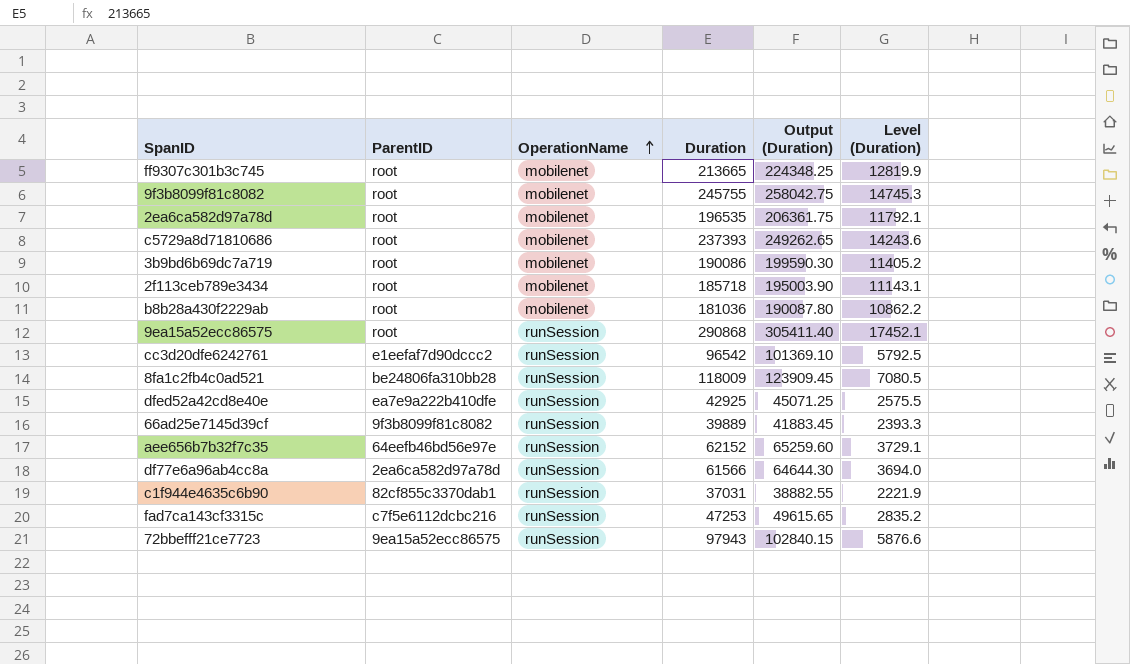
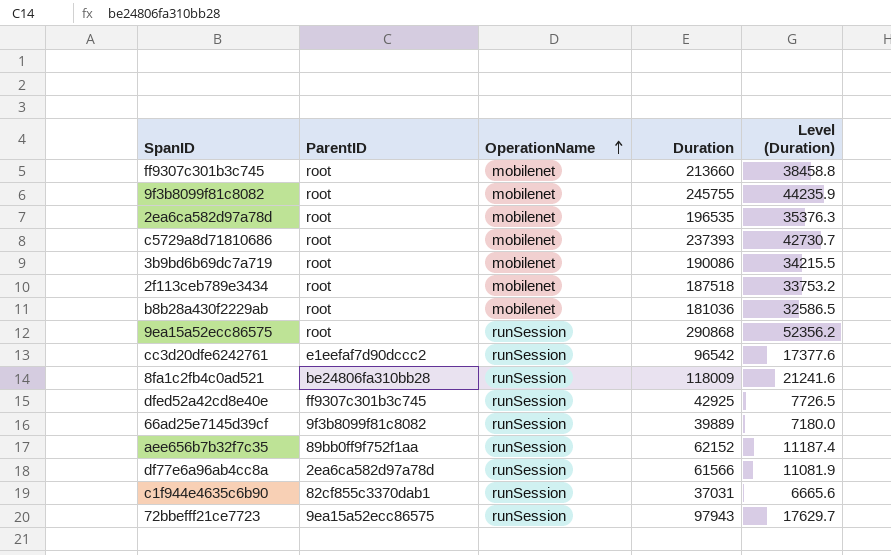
column Output (Duration) | formula: [Duration] * 1.05 -> none
column Level (Duration) | formula: [Duration] * 0.06 -> [Duration] * 0.18
row fad7ca143cf3315c: c7f5e6112dcbc216 | runSession | 47253 | 49615.65 | 2835.2 -> none
ff9307c301b3c745 | Duration: 213665 -> 213660
2f113ceb789e3434 | Duration: 185718 -> 187518
dfed52a42cd8e40e | ParentID: ea7e9a222b410dfe -> ff9307c301b3c745
aee656b7b32f7c35 | ParentID: 64eefb46bd56e97e -> 89bb0ff9f752f1aa

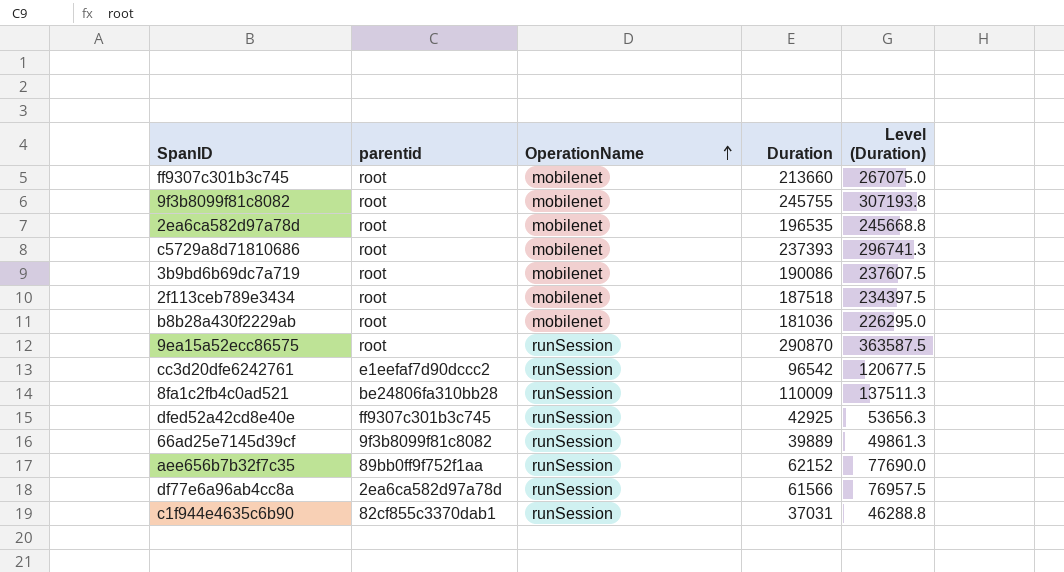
column name: ParentID -> parentid
column Level (Duration) | formula: [Duration] * 0.18 -> [Duration] * 1.25
row 72bbefff21ce7723: 9ea15a52ecc86575 | runSession | 97943 | 17629.7 -> none
9ea15a52ecc86575 | Duration: 290868 -> 290870
8fa1c2fb4c0ad521 | Duration: 118009 -> 110009

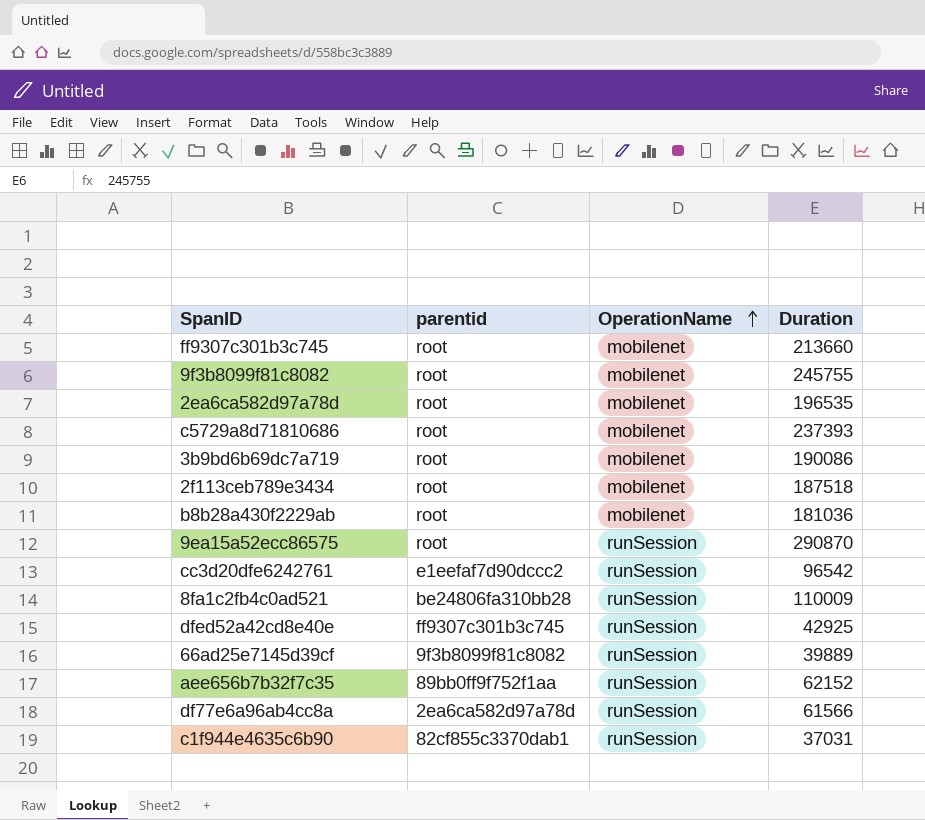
column Level (Duration) | formula: [Duration] * 1.25 -> none

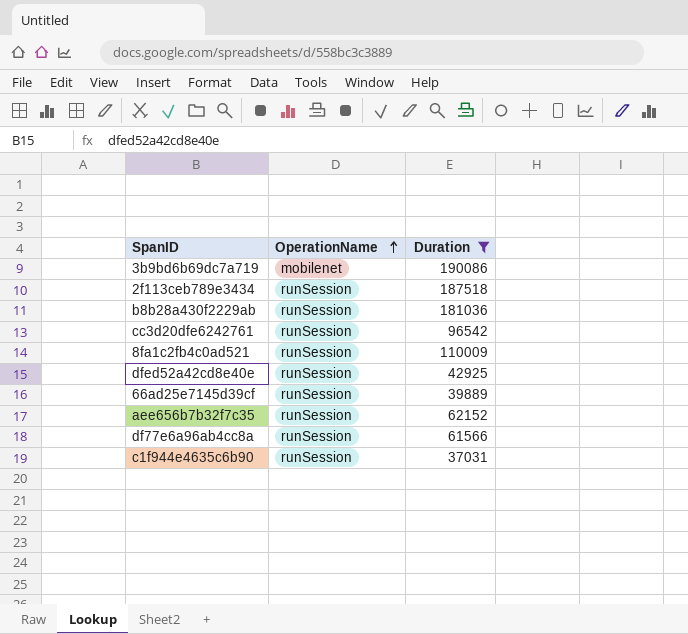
filter: none -> Duration <= 190086
column parentid | position: 2 -> none
2f113ceb789e3434 | OperationName: mobilenet -> runSession
b8b28a430f2229ab | OperationName: mobilenet -> runSession

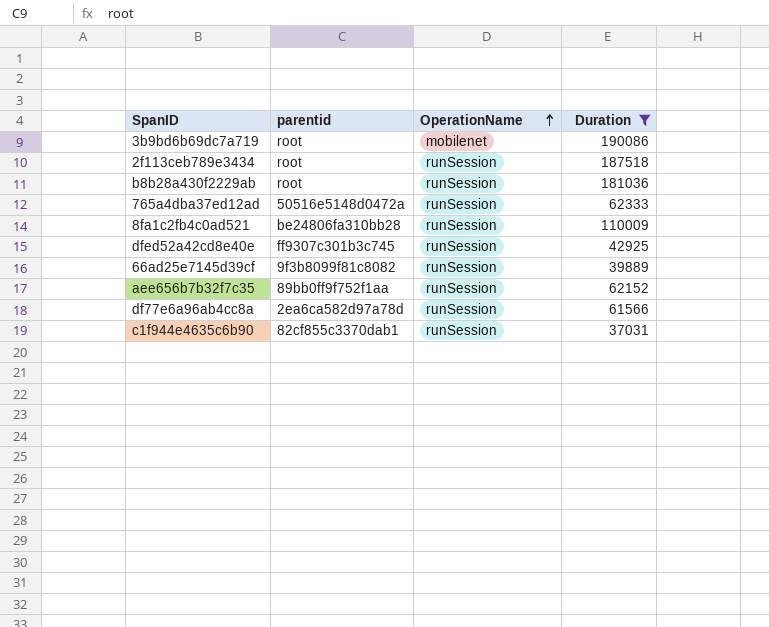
column parentid | position: none -> 2
row cc3d20dfe6242761: runSession | 96542 -> none
row 765a4dba37ed12ad: none -> 50516e5148d0472a | runSession | 62333

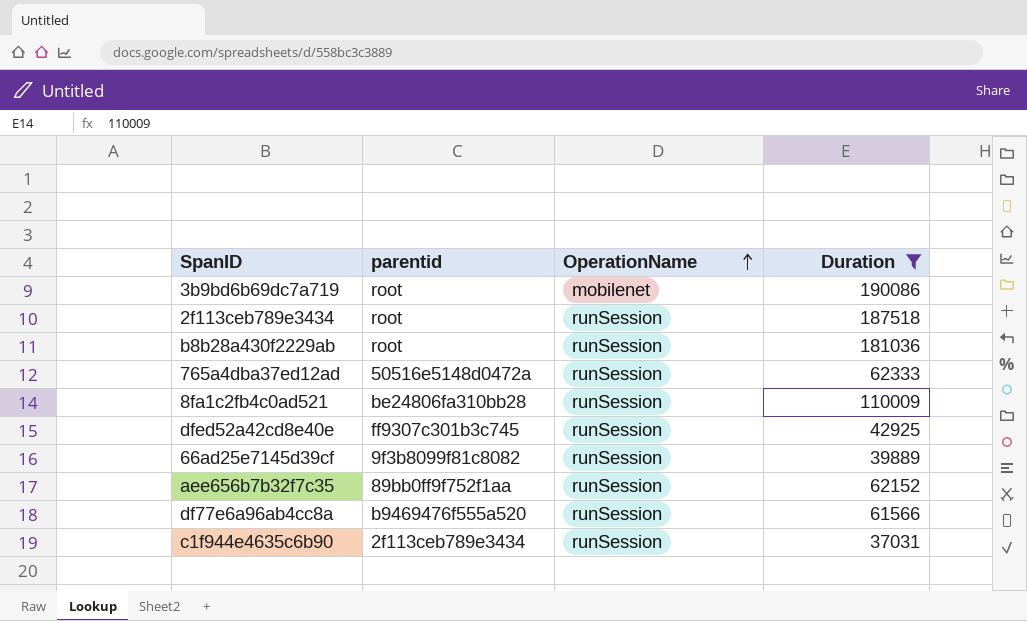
df77e6a96ab4cc8a | parentid: 2ea6ca582d97a78d -> b9469476f555a520
c1f944e4635c6b90 | parentid: 82cf855c3370dab1 -> 2f113ceb789e3434

